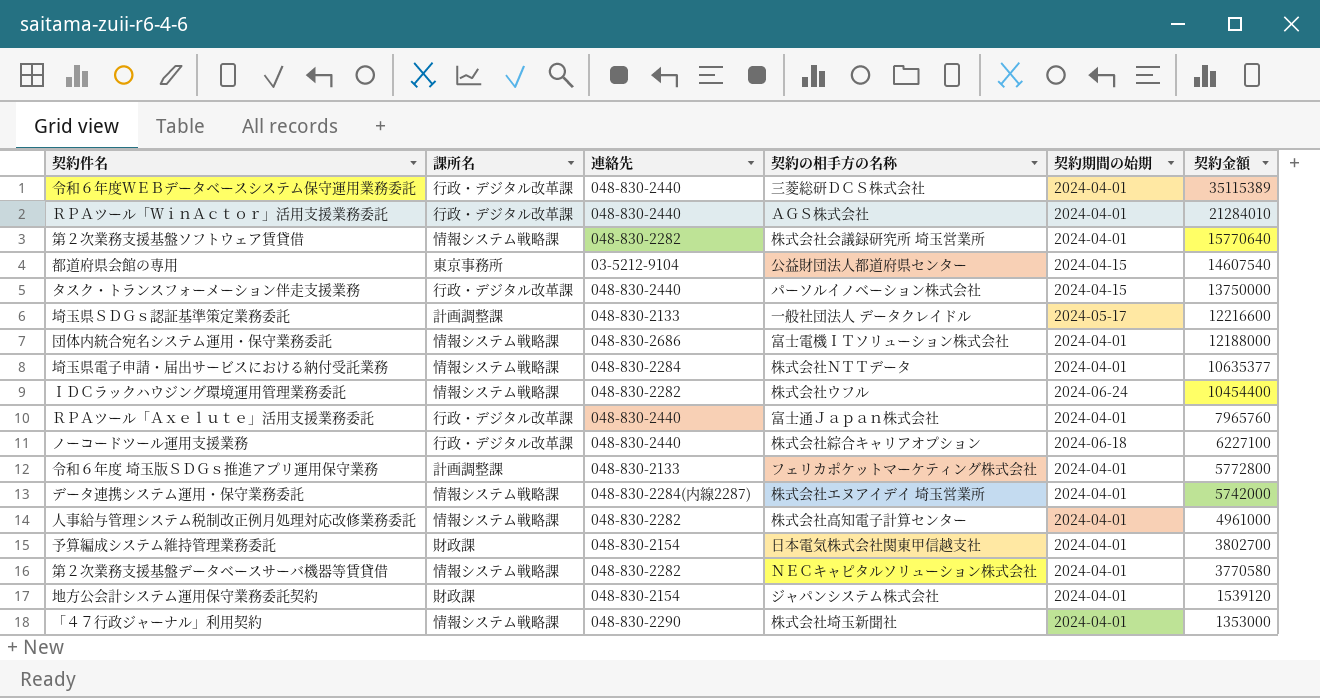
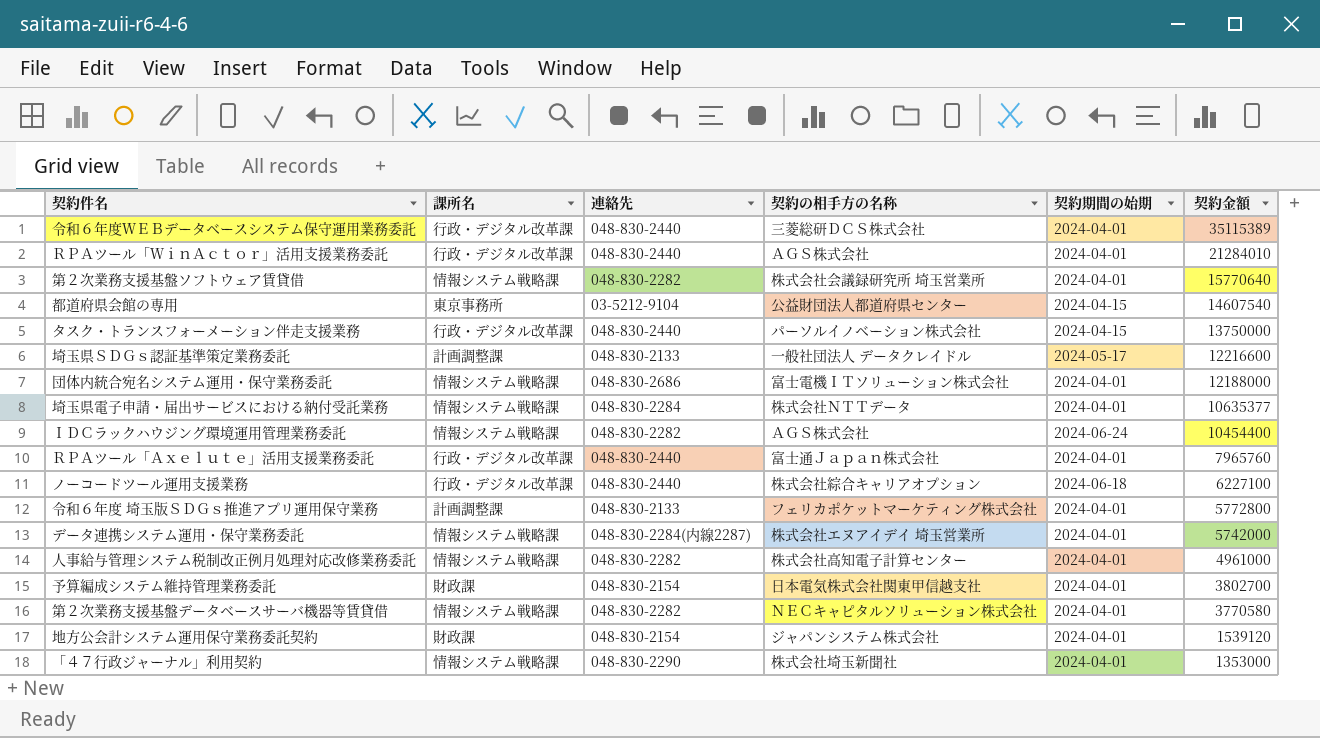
ＩＤＣラックハウジング環境運用管理業務委託 | 契約の相手方の名称: 株式会社ウフル -> ＡＧＳ株式会社

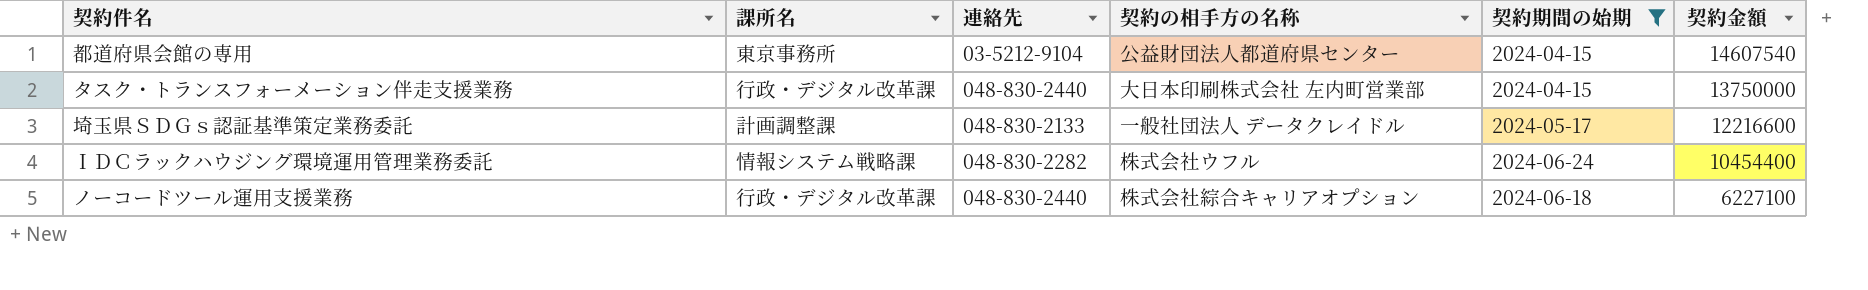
filter: none -> 契約期間の始期 != 2024-04-01
タスク・トランスフォーメーション伴走支援業務 | 契約の相手方の名称: パーソルイノベーション株式会社 -> 大日本印刷株式会社 左内町営業部
ＩＤＣラックハウジング環境運用管理業務委託 | 契約の相手方の名称: ＡＧＳ株式会社 -> 株式会社ウフル

